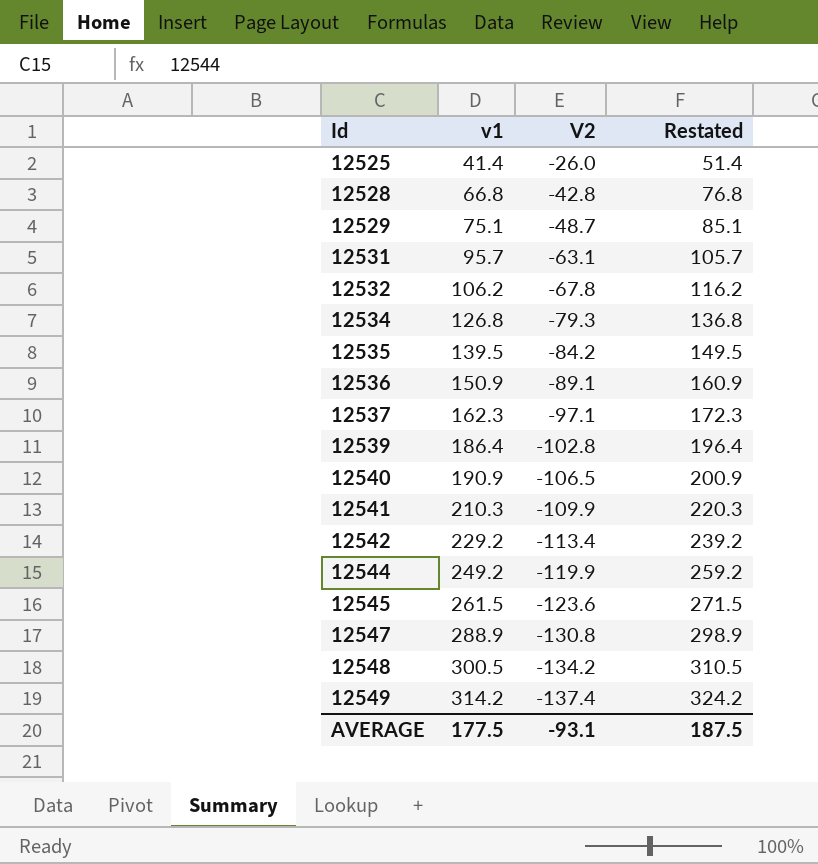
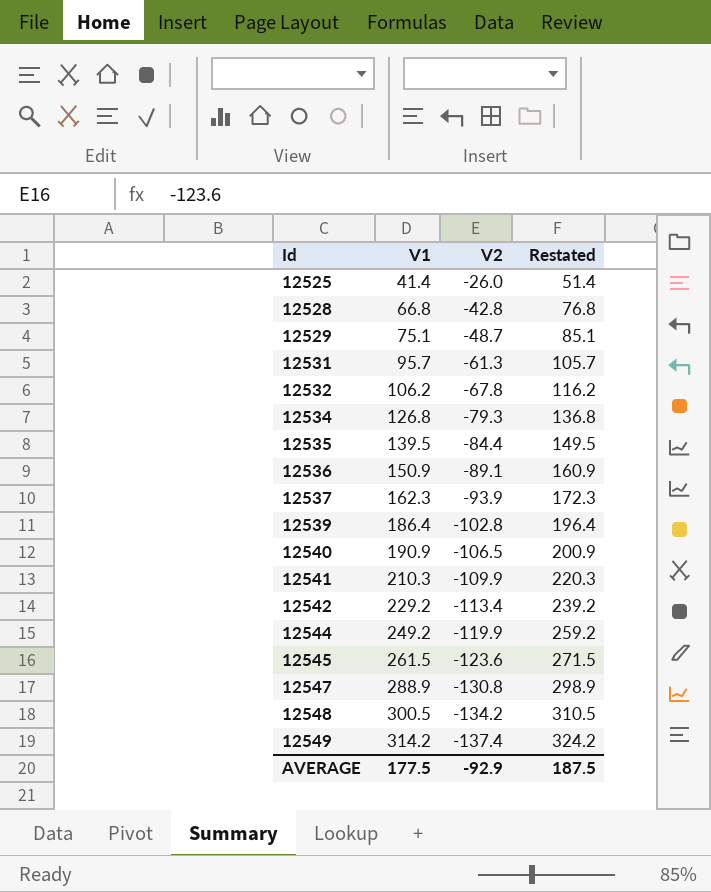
column name: v1 -> V1
12531 | V2: -63.1 -> -61.3
12535 | V2: -84.2 -> -84.4
12537 | V2: -97.1 -> -93.9
AVERAGE | V2: -93.1 -> -92.9

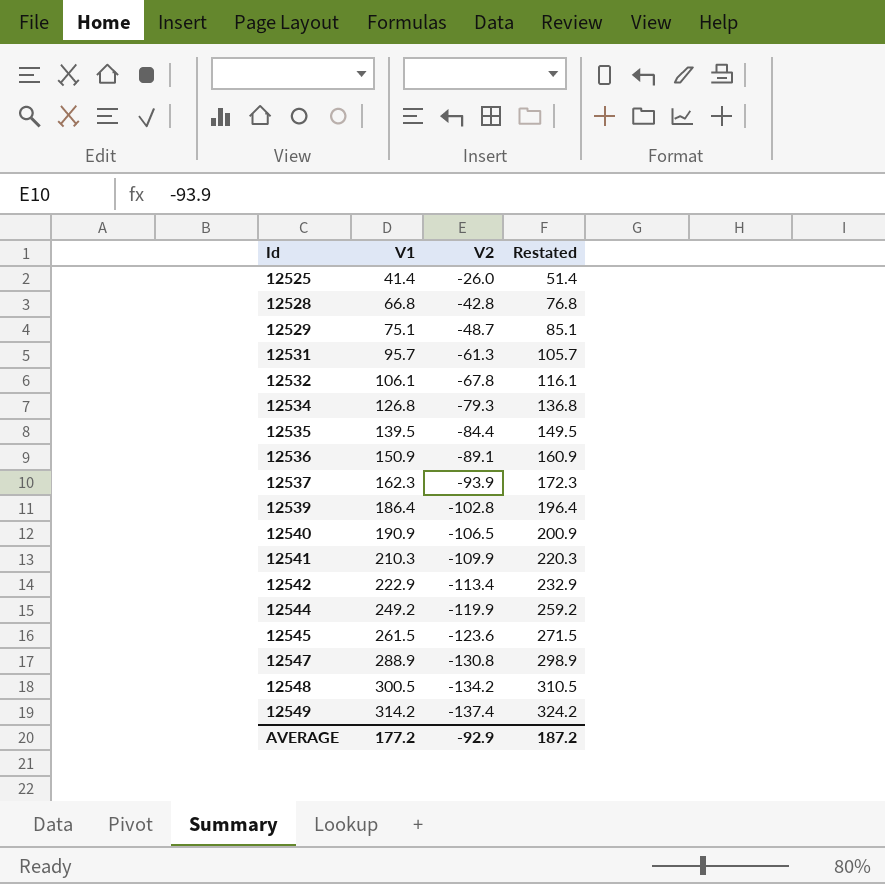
12532 | V1: 106.2 -> 106.1
12532 | Restated: 116.2 -> 116.1
12542 | V1: 229.2 -> 222.9
12542 | Restated: 239.2 -> 232.9
AVERAGE | V1: 177.5 -> 177.2
AVERAGE | Restated: 187.5 -> 187.2

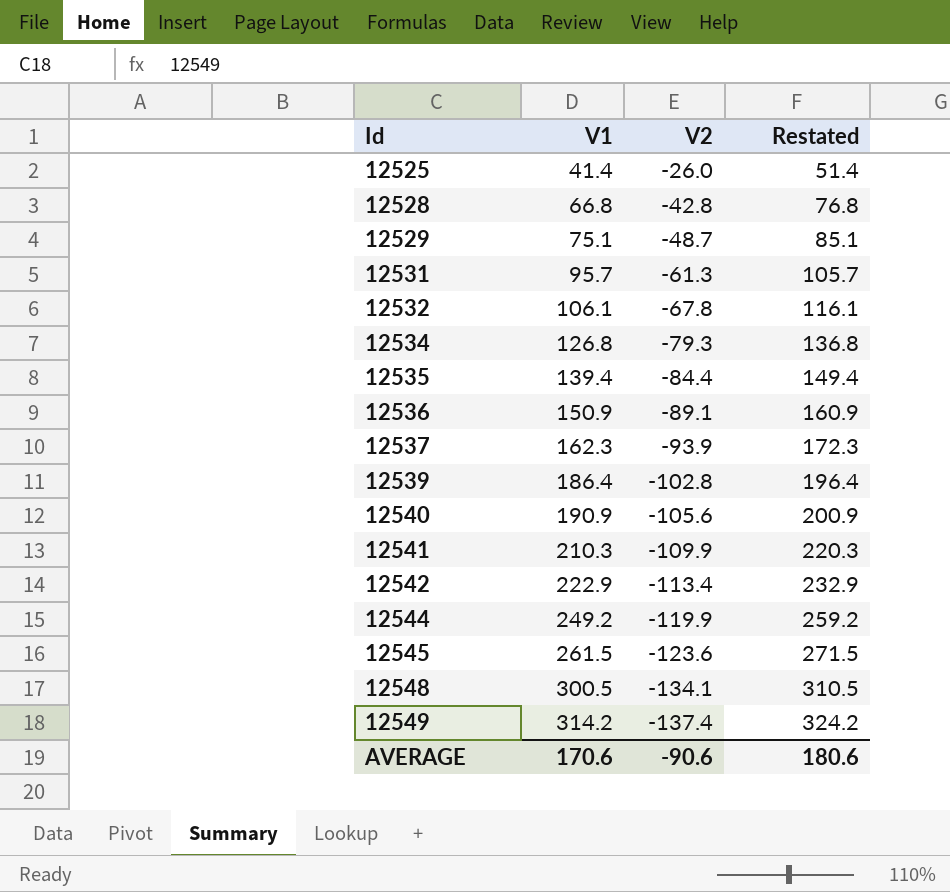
row 12547: 288.9 | -130.8 | 298.9 -> none
12535 | V1: 139.5 -> 139.4
12535 | Restated: 149.5 -> 149.4
12540 | V2: -106.5 -> -105.6
12548 | V2: -134.2 -> -134.1
AVERAGE | V1: 177.2 -> 170.6
AVERAGE | V2: -92.9 -> -90.6
AVERAGE | Restated: 187.2 -> 180.6

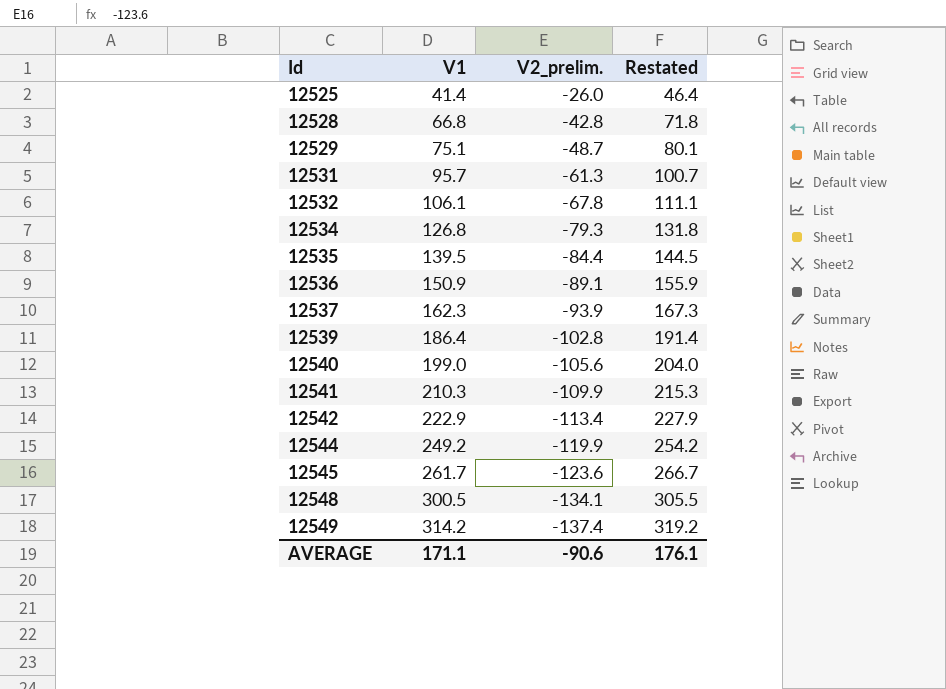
column name: V2 -> V2_prelim.
column Restated | formula: [V1] + 10 -> [V1] + 5
12535 | V1: 139.4 -> 139.5
12540 | V1: 190.9 -> 199.0
12545 | V1: 261.5 -> 261.7
AVERAGE | V1: 170.6 -> 171.1
AVERAGE | Restated: 180.6 -> 176.1

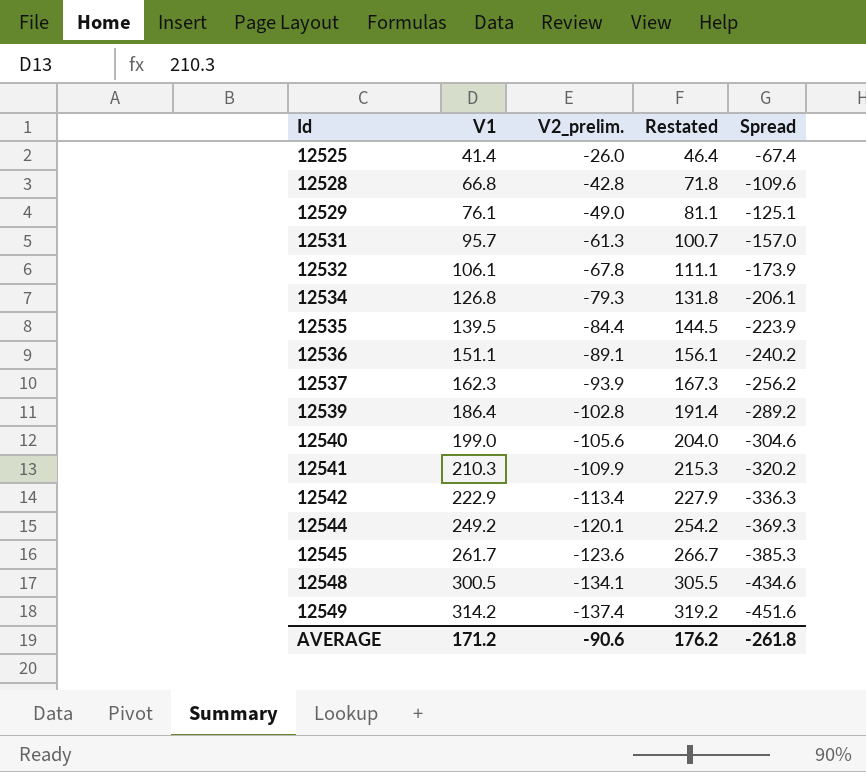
column Spread | formula: none -> [V2_prelim.] - [V1]
12529 | V1: 75.1 -> 76.1
12529 | V2_prelim.: -48.7 -> -49.0
12529 | Restated: 80.1 -> 81.1
12536 | V1: 150.9 -> 151.1
12536 | Restated: 155.9 -> 156.1
12544 | V2_prelim.: -119.9 -> -120.1
AVERAGE | V1: 171.1 -> 171.2
AVERAGE | Restated: 176.1 -> 176.2

